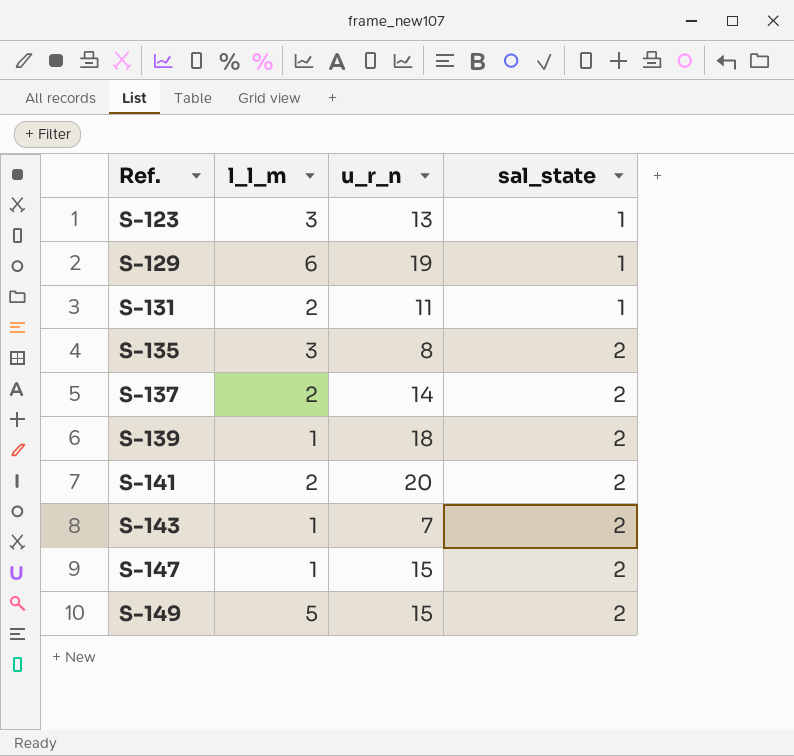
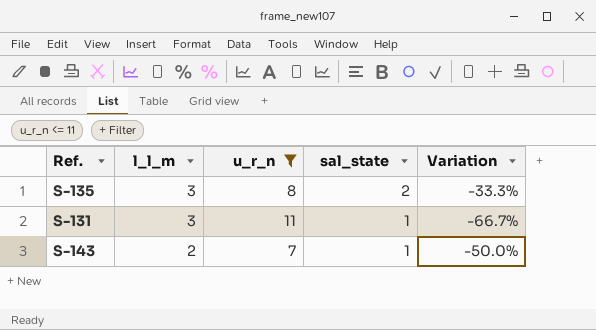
filter: none -> u_r_n <= 11
row order: Ref. ascending -> l_l_m descending
column Variation | formula: none -> ([sal_state] - [l_l_m]) / [l_l_m]
S-131 | l_l_m: 2 -> 3
S-143 | l_l_m: 1 -> 2
S-143 | sal_state: 2 -> 1

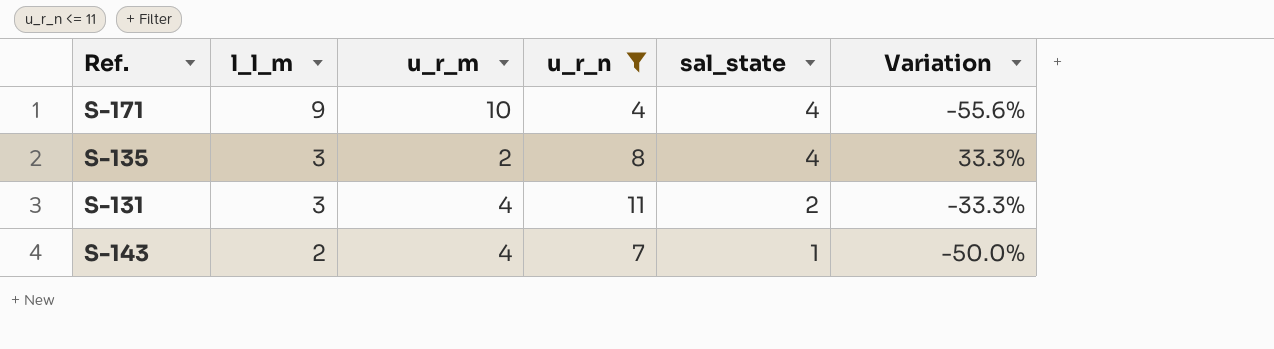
column u_r_m | position: none -> 3
row S-171: none -> 9 | 10 | 4 | 4 | -55.6%
S-135 | sal_state: 2 -> 4
S-135 | Variation: -33.3% -> 33.3%
S-131 | sal_state: 1 -> 2
S-131 | Variation: -66.7% -> -33.3%

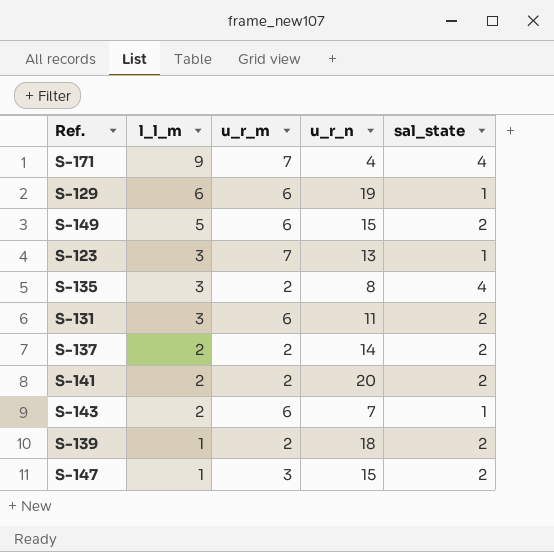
filter: u_r_n <= 11 -> none
column Variation | formula: ([sal_state] - [l_l_m]) / [l_l_m] -> none
S-171 | u_r_m: 10 -> 7
S-131 | u_r_m: 4 -> 6
S-143 | u_r_m: 4 -> 6

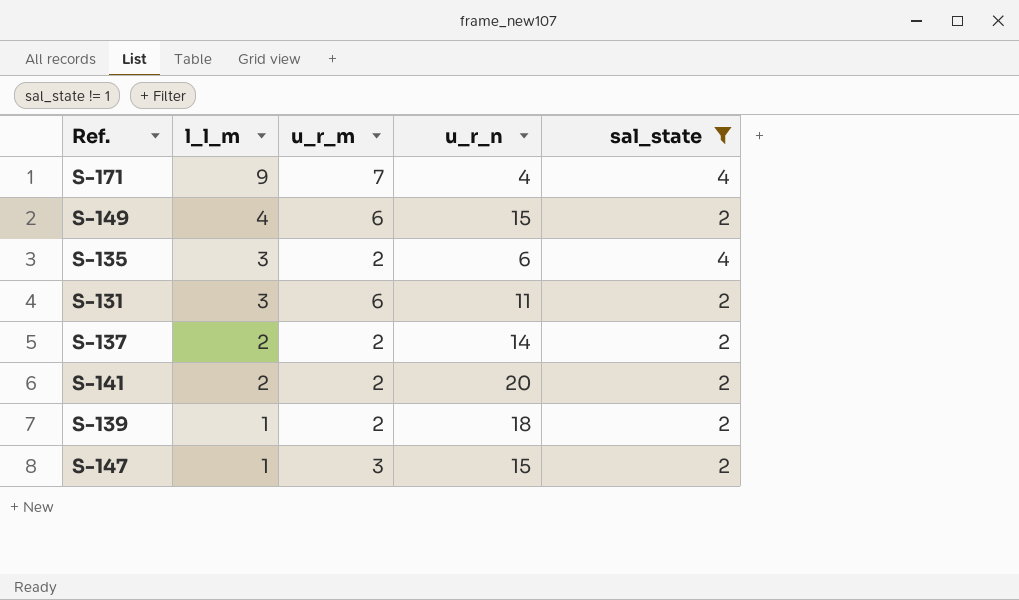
filter: none -> sal_state != 1
S-149 | l_l_m: 5 -> 4
S-135 | u_r_n: 8 -> 6

